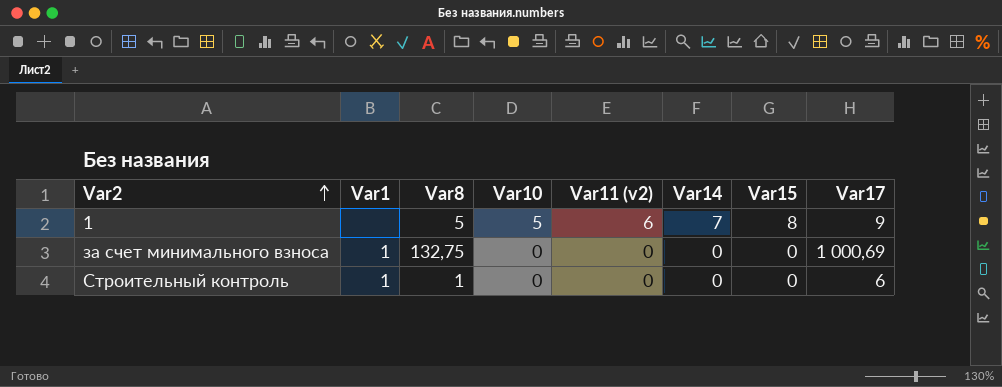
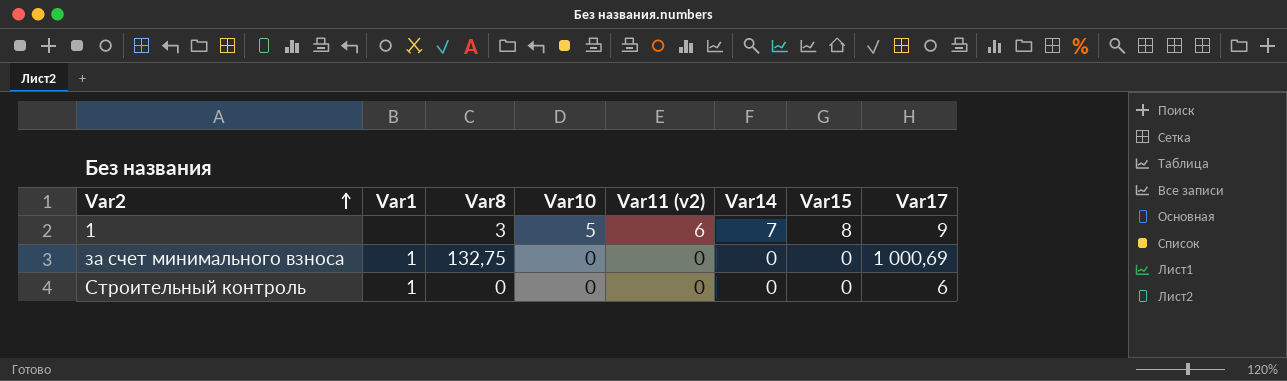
1 | Var8: 5 -> 3
Строительный контроль | Var8: 1 -> 0

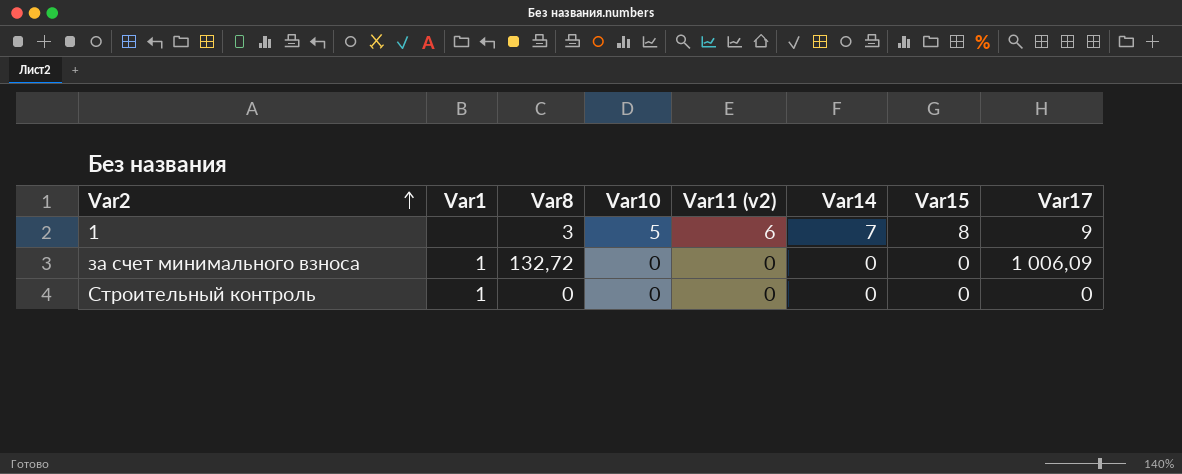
за счет минимального взноса | Var8: 132,75 -> 132,72
за счет минимального взноса | Var17: 1 000,69 -> 1 006,09
Строительный контроль | Var17: 6 -> 0

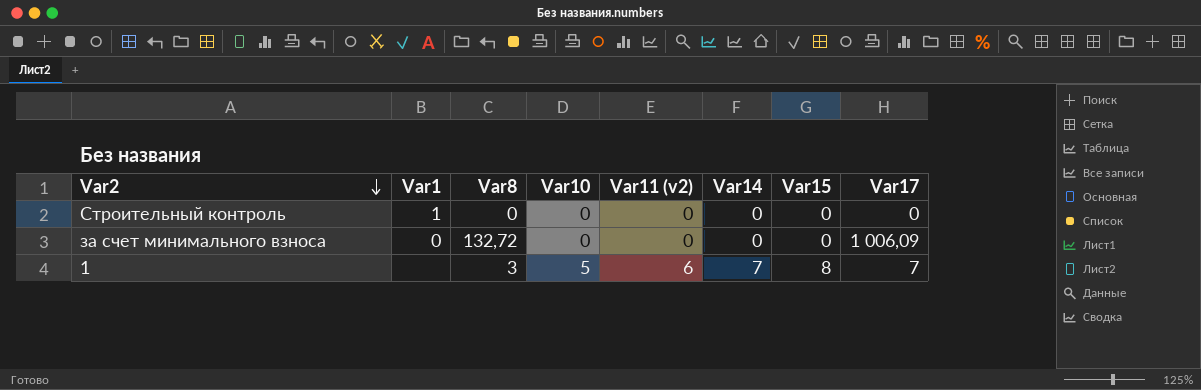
row order: Var2 ascending -> Var2 descending
за счет минимального взноса | Var1: 1 -> 0
1 | Var17: 9 -> 7

